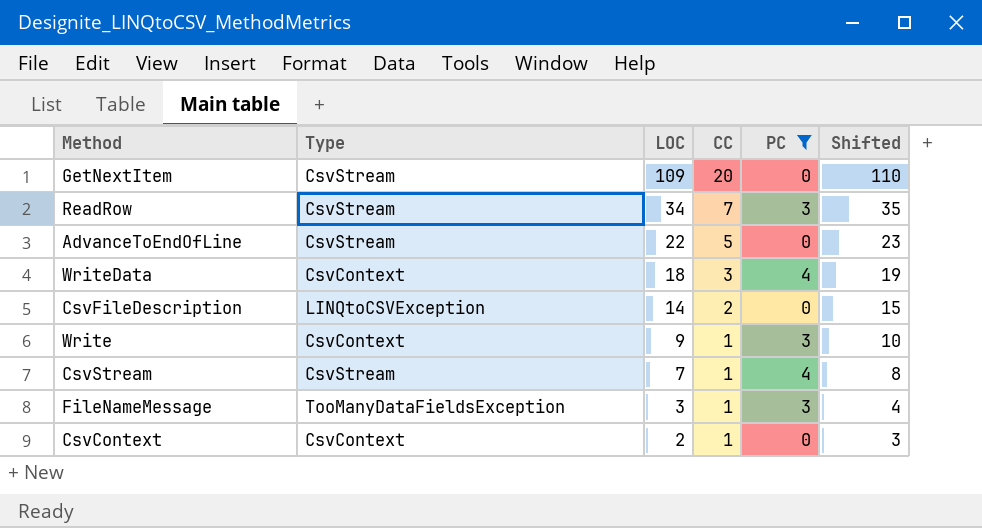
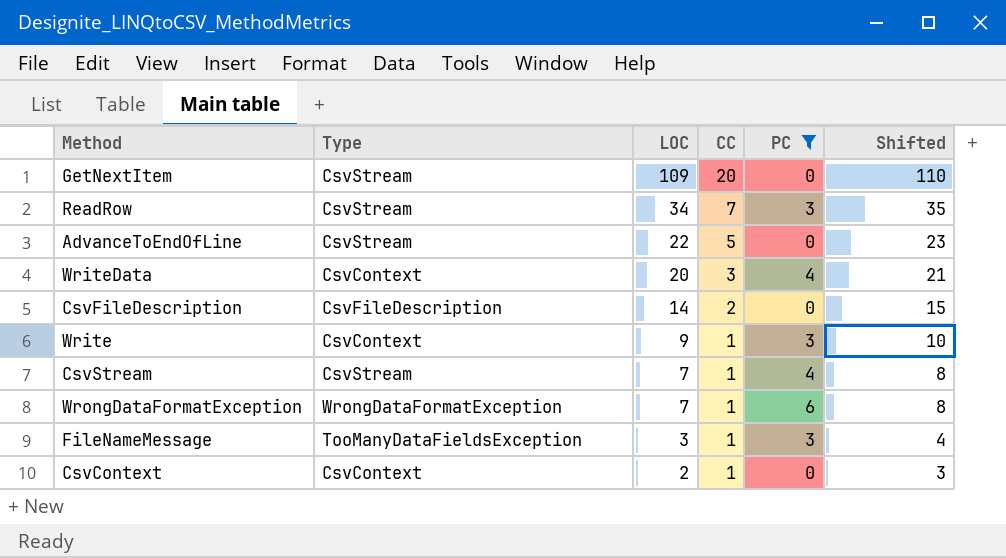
WriteData | LOC: 18 -> 20
WriteData | Shifted: 19 -> 21
CsvFileDescription | Type: LINQtoCSVException -> CsvFileDescription
row WrongDataFormatException: none -> WrongDataFormatException | 7 | 1 | 6 | 8

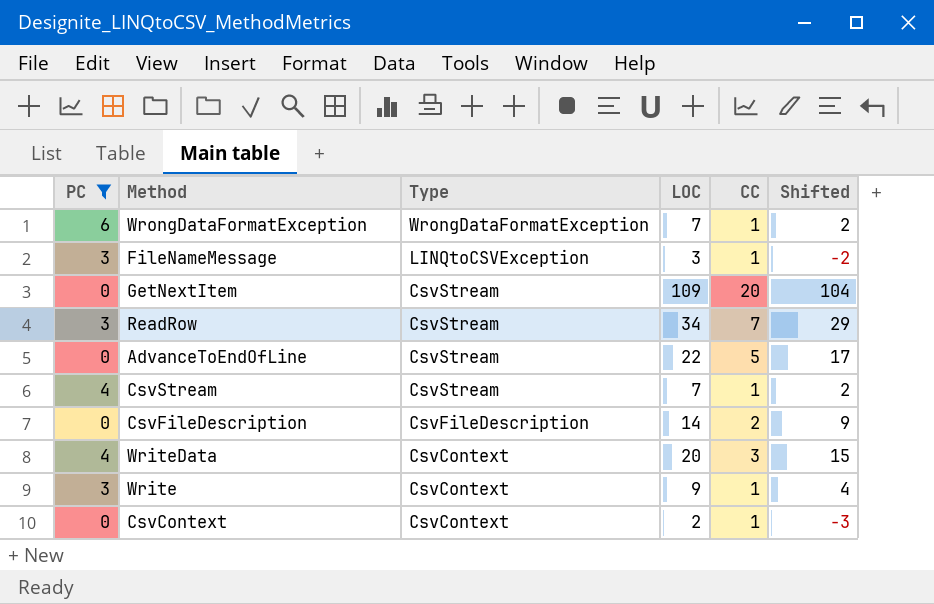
row order: LOC descending -> Type descending
column PC | position: 5 -> 1
column Shifted | formula: [LOC] + 1 -> [LOC] - 5
FileNameMessage | Type: TooManyDataFieldsException -> LINQtoCSVException

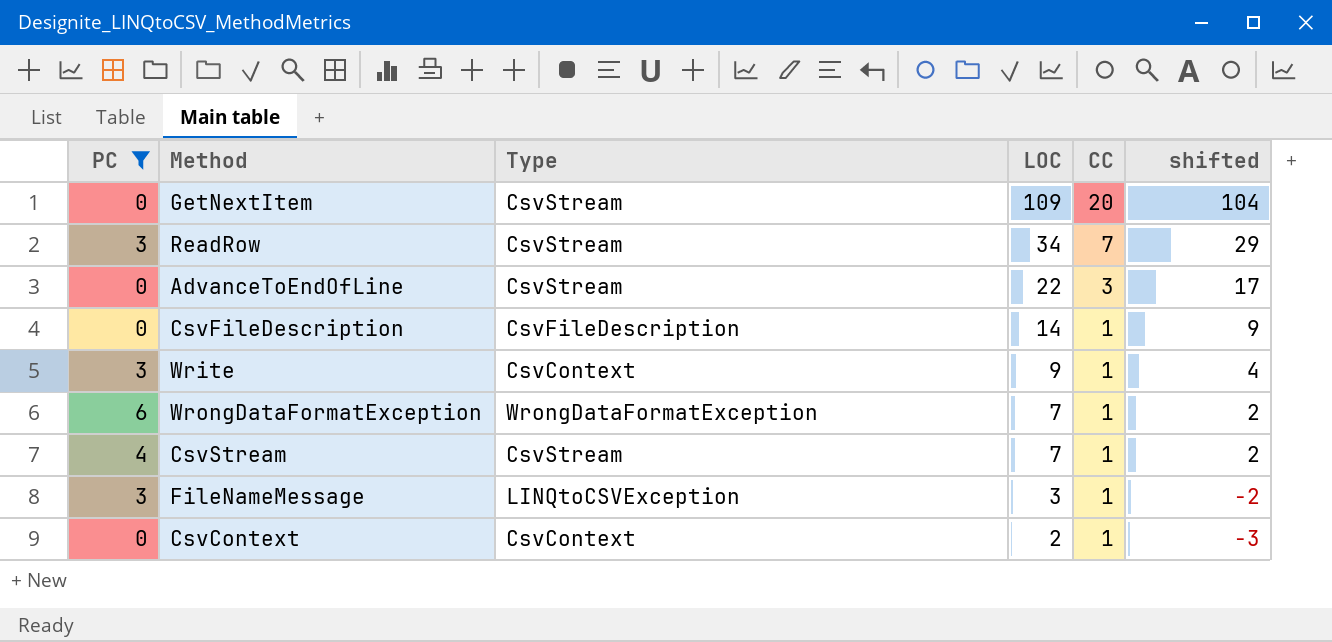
row order: Type descending -> LOC descending
column name: Shifted -> shifted
row WriteData: 4 | CsvContext | 20 | 3 | 15 -> none
AdvanceToEndOfLine | CC: 5 -> 3
CsvFileDescription | CC: 2 -> 1

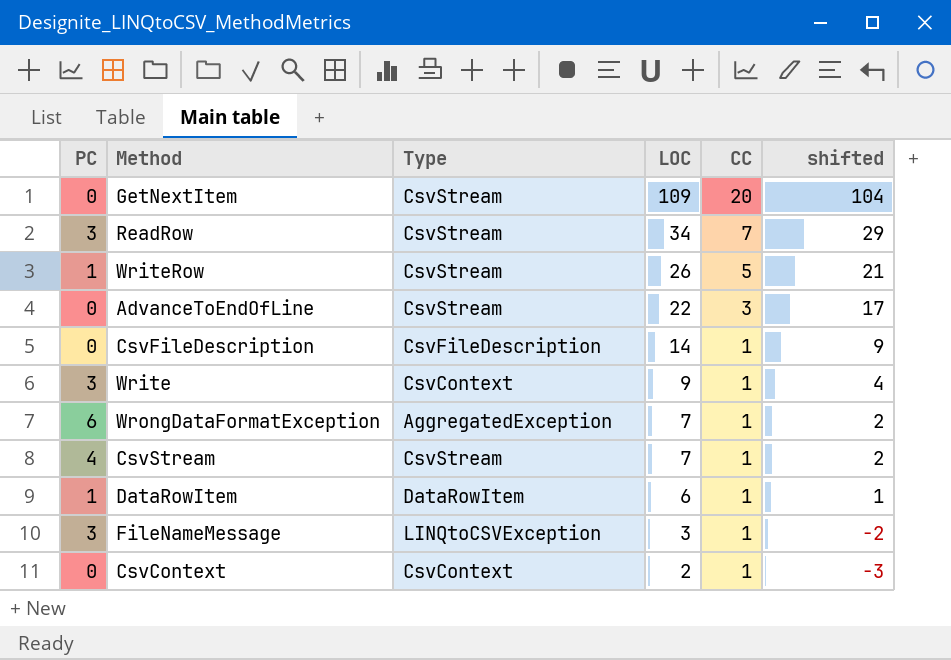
filter: PC != 1 -> none
WrongDataFormatException | Type: WrongDataFormatException -> AggregatedException

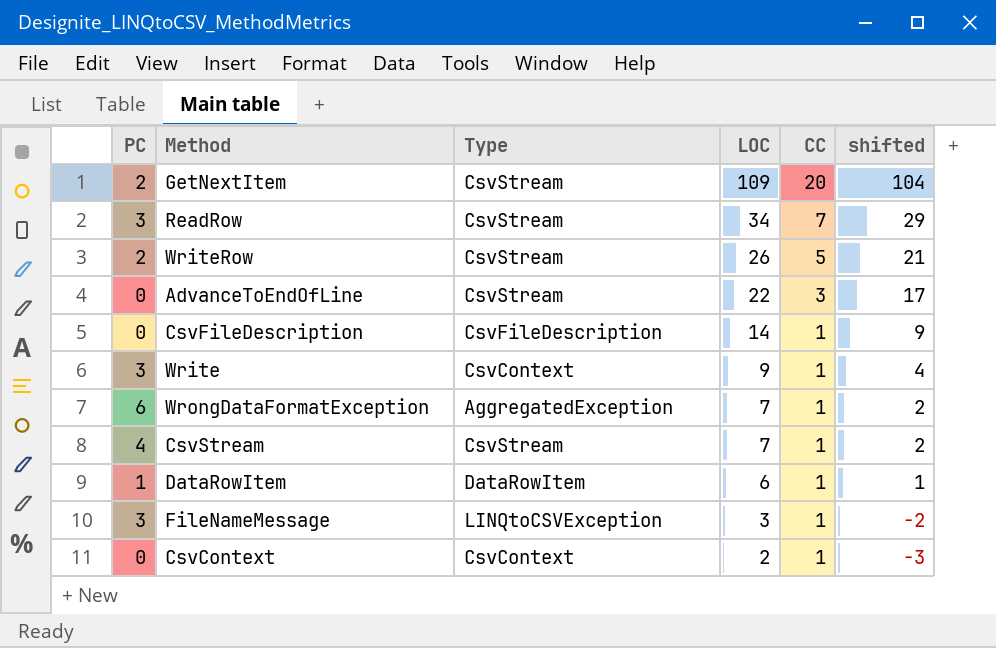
GetNextItem | PC: 0 -> 2
WriteRow | PC: 1 -> 2

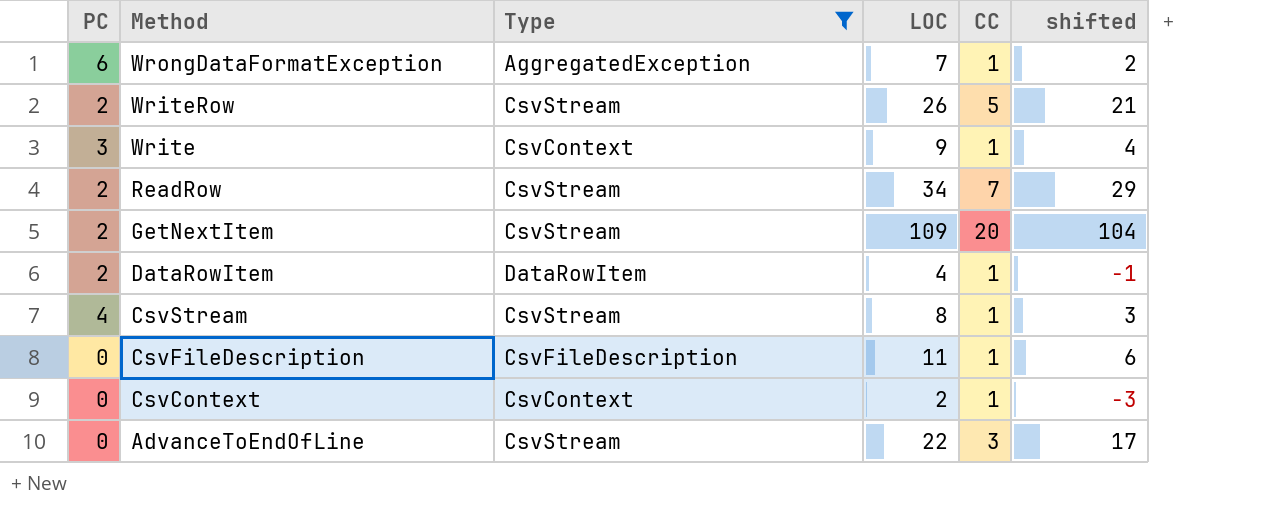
filter: none -> Type != LINQtoCSVException
row order: LOC descending -> Method descending
ReadRow | PC: 3 -> 2
DataRowItem | PC: 1 -> 2
DataRowItem | LOC: 6 -> 4
DataRowItem | shifted: 1 -> -1
CsvStream | LOC: 7 -> 8
CsvStream | shifted: 2 -> 3
CsvFileDescription | LOC: 14 -> 11
CsvFileDescription | shifted: 9 -> 6

